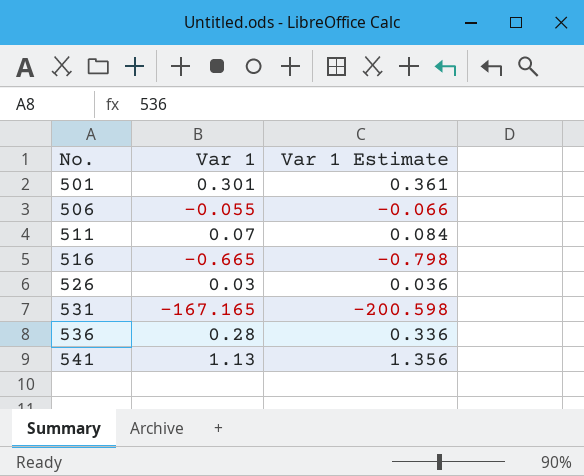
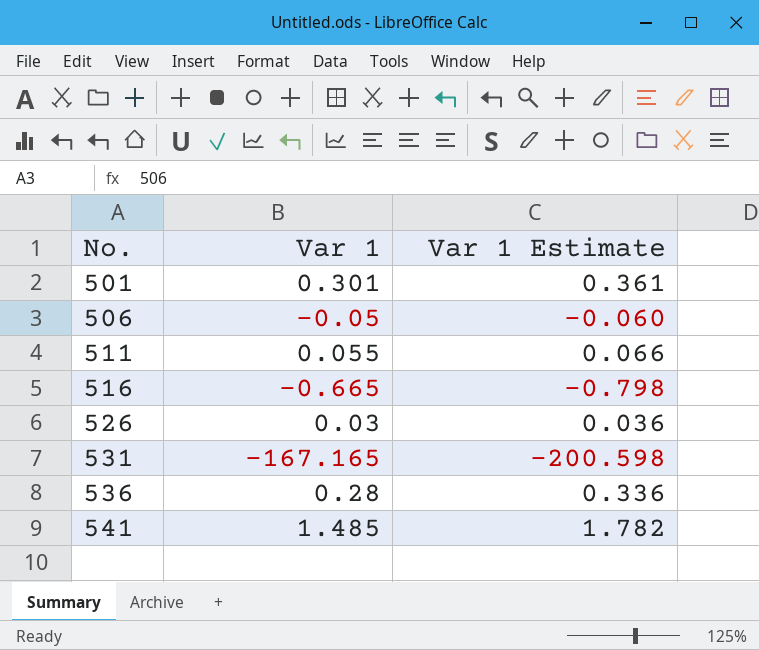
506 | Var 1: -0.055 -> -0.05
506 | Var 1 Estimate: -0.066 -> -0.060
511 | Var 1: 0.07 -> 0.055
511 | Var 1 Estimate: 0.084 -> 0.066
541 | Var 1: 1.13 -> 1.485
541 | Var 1 Estimate: 1.356 -> 1.782

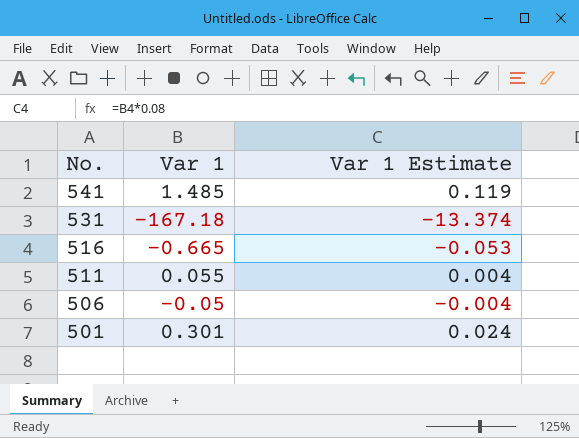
row order: No. ascending -> No. descending
column Var 1 Estimate | formula: [Var 1] * 1.2 -> [Var 1] * 0.08
row 526: 0.03 | 0.036 -> none
row 536: 0.28 | 0.336 -> none
531 | Var 1: -167.165 -> -167.18

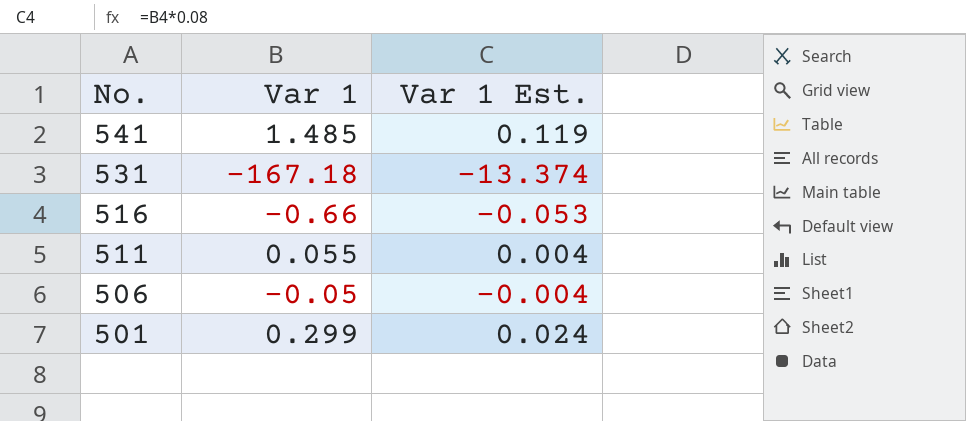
column name: Var 1 Estimate -> Var 1 Est.
516 | Var 1: -0.665 -> -0.66
501 | Var 1: 0.301 -> 0.299

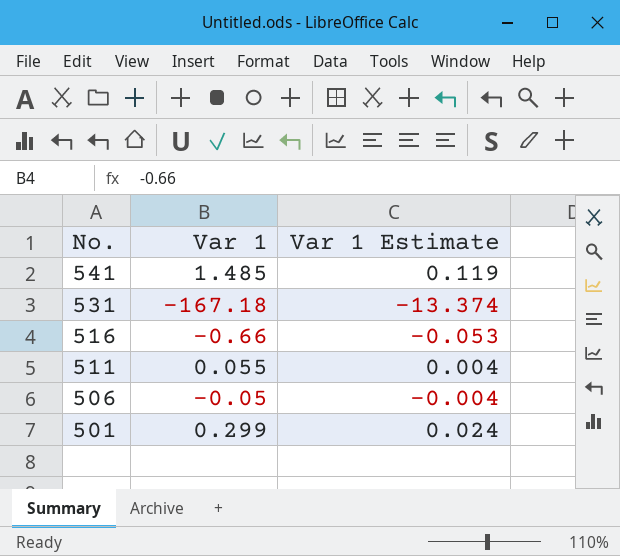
column name: Var 1 Est. -> Var 1 Estimate

